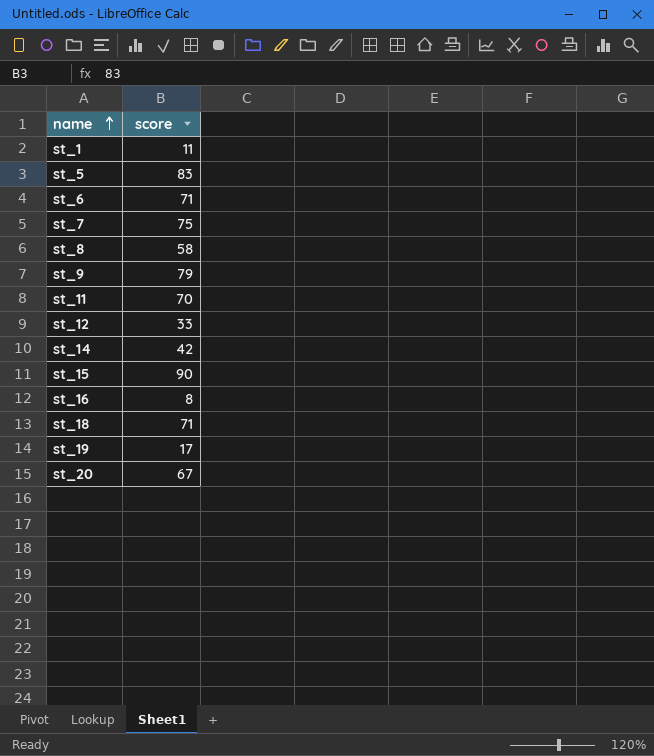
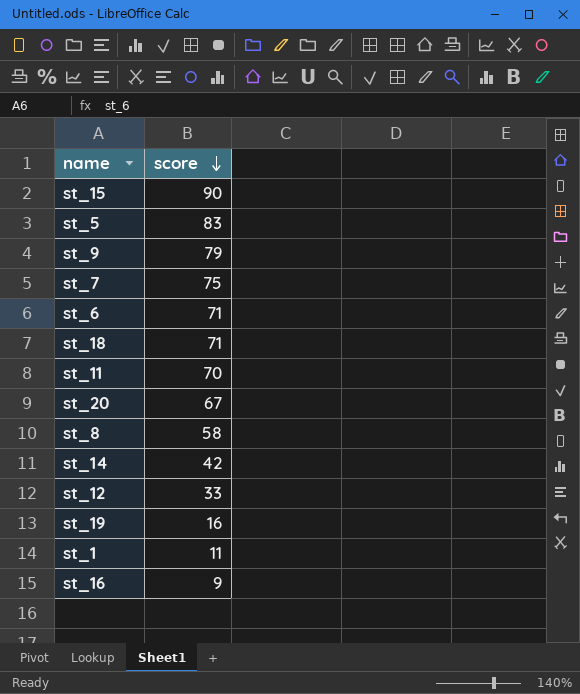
row order: name ascending -> score descending
st_19 | score: 17 -> 16
st_16 | score: 8 -> 9

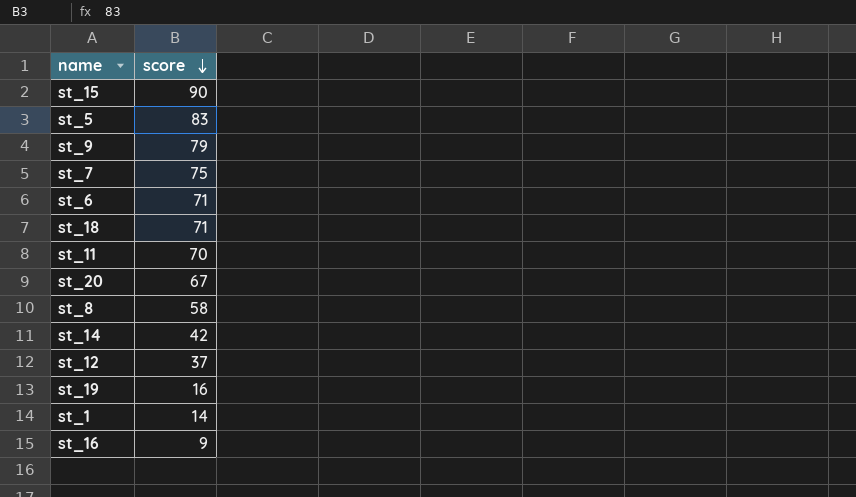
st_12 | score: 33 -> 37
st_1 | score: 11 -> 14

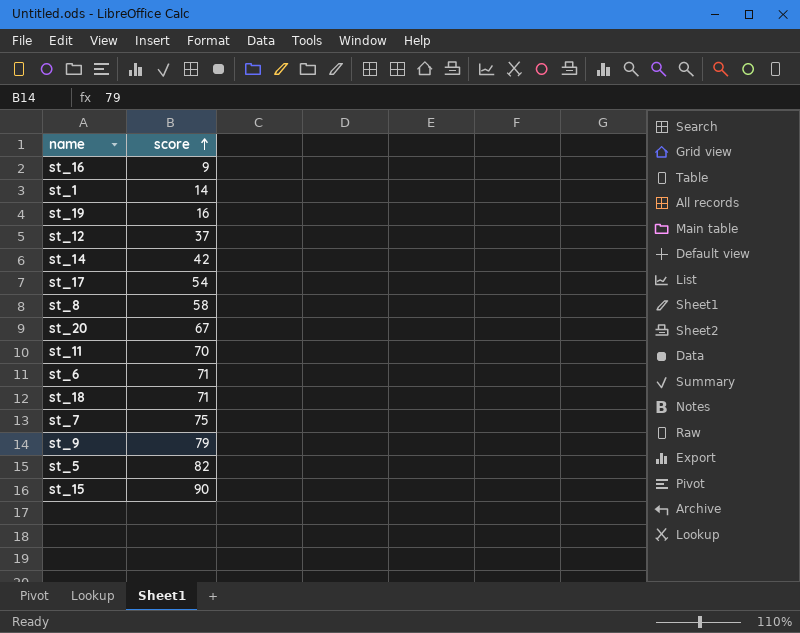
row order: score descending -> score ascending
row st_17: none -> 54
st_5 | score: 83 -> 82

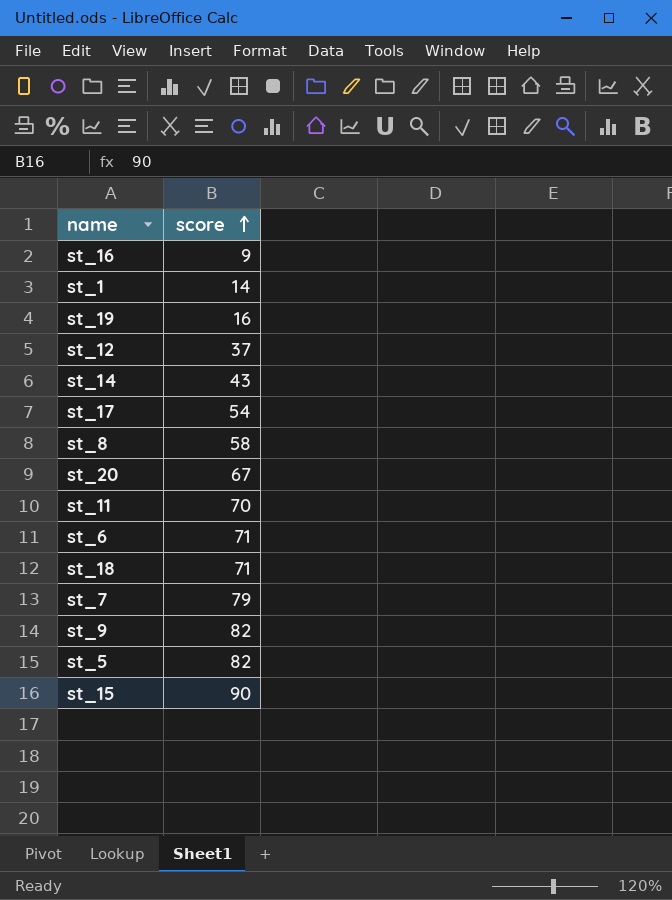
st_14 | score: 42 -> 43
st_7 | score: 75 -> 79
st_9 | score: 79 -> 82

